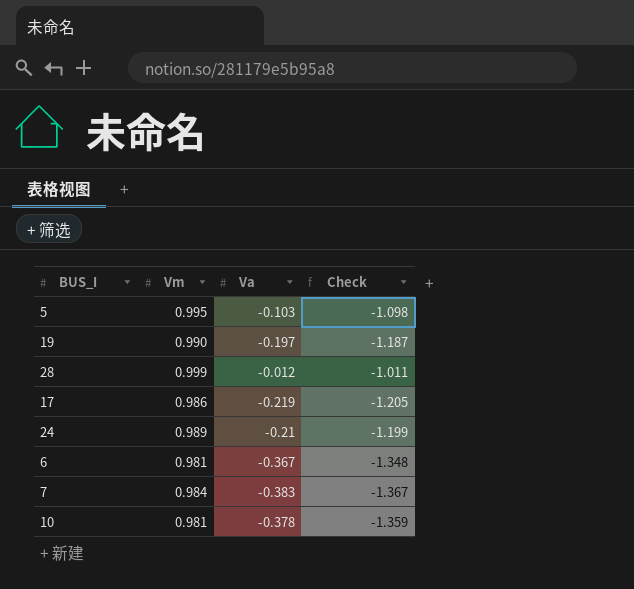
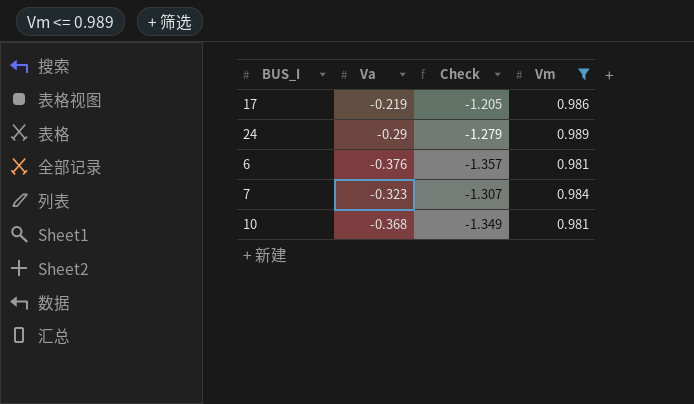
filter: none -> Vm <= 0.989
column Vm | position: 2 -> 4
24 | Va: -0.21 -> -0.29
24 | Check: -1.199 -> -1.279
6 | Va: -0.367 -> -0.376
6 | Check: -1.348 -> -1.357
7 | Va: -0.383 -> -0.323
7 | Check: -1.367 -> -1.307
10 | Va: -0.378 -> -0.368
10 | Check: -1.359 -> -1.349

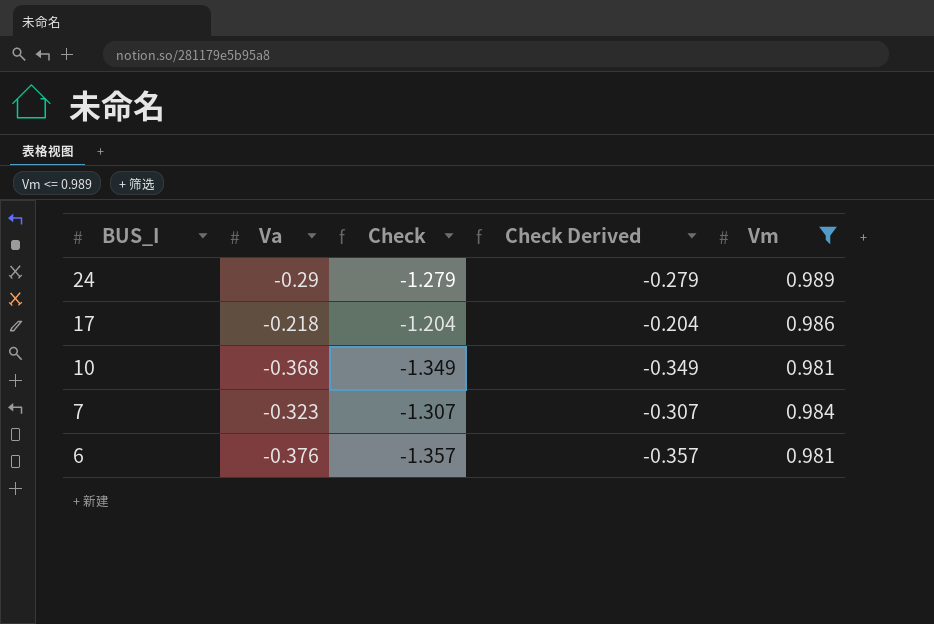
row order: none -> BUS_I descending
column Check Derived | formula: none -> [Check] + 1
17 | Va: -0.219 -> -0.218
17 | Check: -1.205 -> -1.204

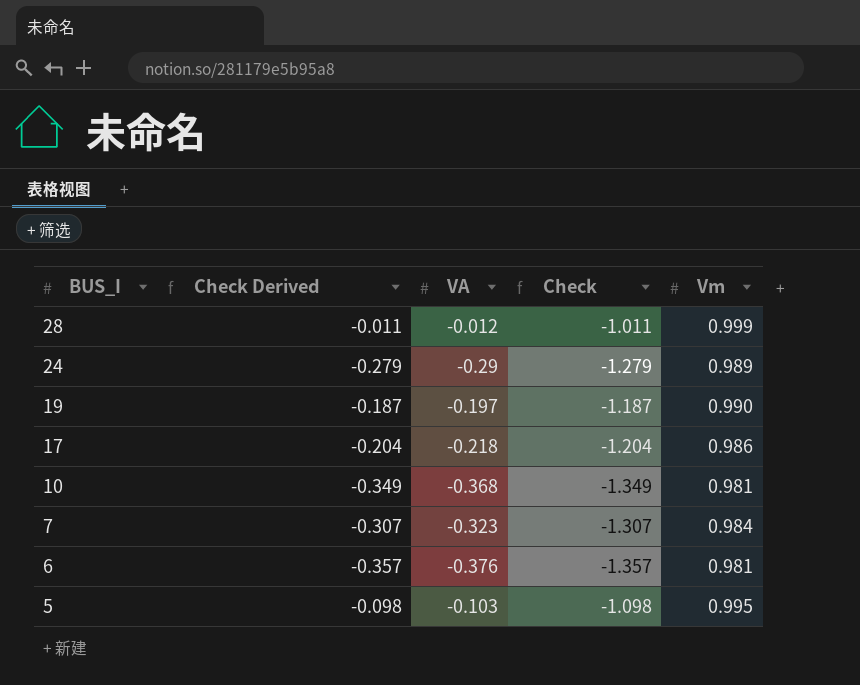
filter: Vm <= 0.989 -> none
column Check Derived | position: 4 -> 2
column name: Va -> VA

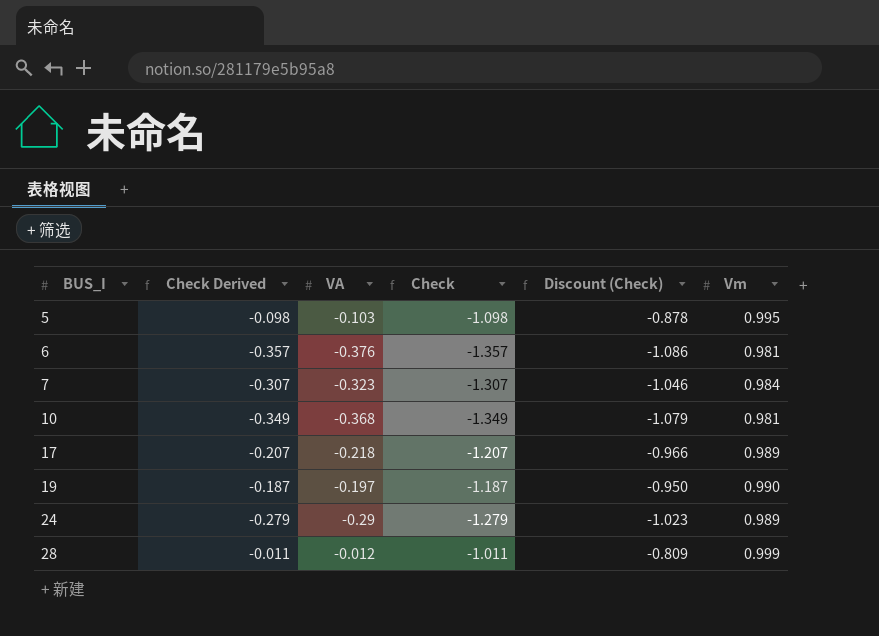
row order: BUS_I descending -> BUS_I ascending
column Discount (Check) | formula: none -> [Check] * 0.8
17 | Check Derived: -0.204 -> -0.207
17 | Check: -1.204 -> -1.207
17 | Vm: 0.986 -> 0.989

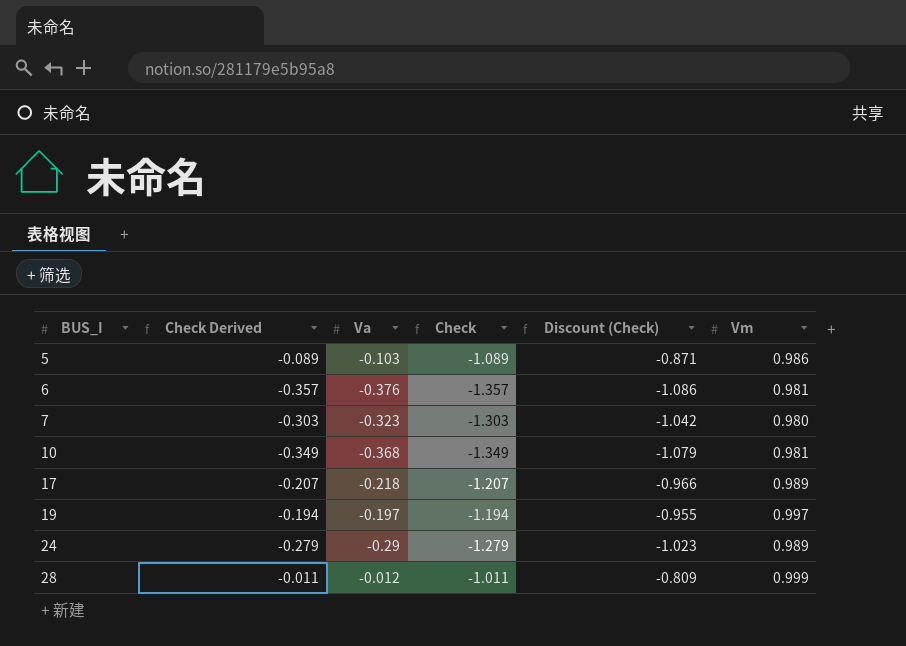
column name: VA -> Va
5 | Check Derived: -0.098 -> -0.089
5 | Check: -1.098 -> -1.089
5 | Discount (Check): -0.878 -> -0.871
5 | Vm: 0.995 -> 0.986
7 | Check Derived: -0.307 -> -0.303
7 | Check: -1.307 -> -1.303
7 | Discount (Check): -1.046 -> -1.042
7 | Vm: 0.984 -> 0.980
19 | Check Derived: -0.187 -> -0.194
19 | Check: -1.187 -> -1.194
19 | Discount (Check): -0.950 -> -0.955
19 | Vm: 0.990 -> 0.997

